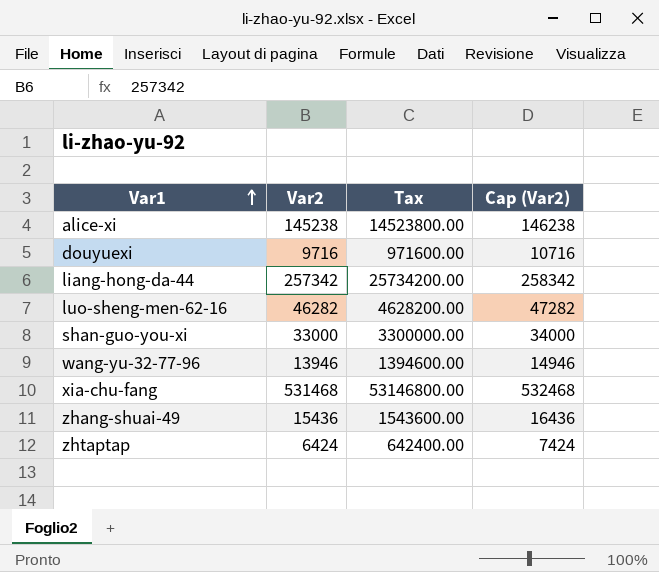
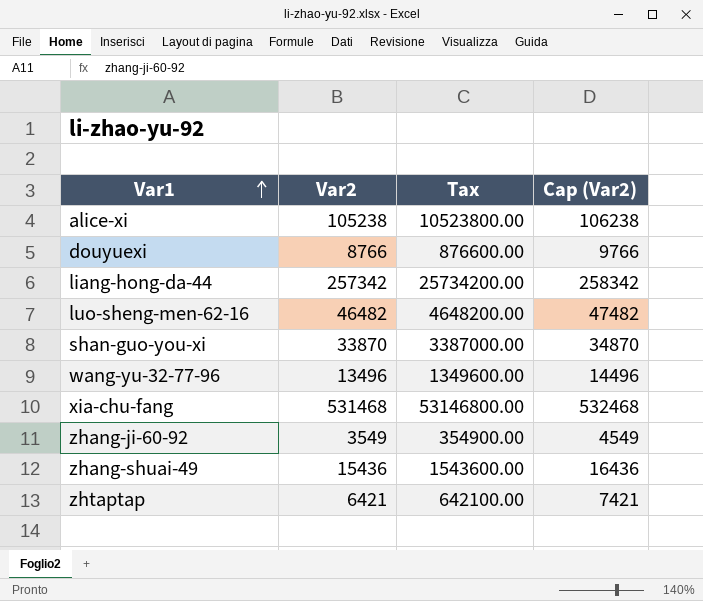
alice-xi | Var2: 145238 -> 105238
alice-xi | Tax: 14523800.00 -> 10523800.00
alice-xi | Cap (Var2): 146238 -> 106238
douyuexi | Var2: 9716 -> 8766
douyuexi | Tax: 971600.00 -> 876600.00
douyuexi | Cap (Var2): 10716 -> 9766
luo-sheng-men-62-16 | Var2: 46282 -> 46482
luo-sheng-men-62-16 | Tax: 4628200.00 -> 4648200.00
luo-sheng-men-62-16 | Cap (Var2): 47282 -> 47482
shan-guo-you-xi | Var2: 33000 -> 33870
shan-guo-you-xi | Tax: 3300000.00 -> 3387000.00
shan-guo-you-xi | Cap (Var2): 34000 -> 34870
wang-yu-32-77-96 | Var2: 13946 -> 13496
wang-yu-32-77-96 | Tax: 1394600.00 -> 1349600.00
wang-yu-32-77-96 | Cap (Var2): 14946 -> 14496
row zhang-ji-60-92: none -> 3549 | 354900.00 | 4549
zhtaptap | Var2: 6424 -> 6421
zhtaptap | Tax: 642400.00 -> 642100.00
zhtaptap | Cap (Var2): 7424 -> 7421

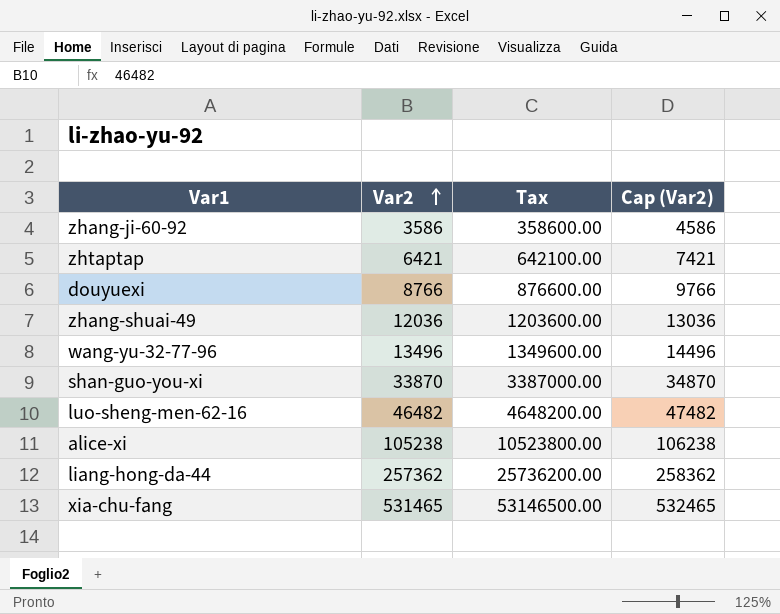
row order: Var1 ascending -> Var2 ascending
zhang-ji-60-92 | Var2: 3549 -> 3586
zhang-ji-60-92 | Tax: 354900.00 -> 358600.00
zhang-ji-60-92 | Cap (Var2): 4549 -> 4586
zhang-shuai-49 | Var2: 15436 -> 12036
zhang-shuai-49 | Tax: 1543600.00 -> 1203600.00
zhang-shuai-49 | Cap (Var2): 16436 -> 13036
liang-hong-da-44 | Var2: 257342 -> 257362
liang-hong-da-44 | Tax: 25734200.00 -> 25736200.00
liang-hong-da-44 | Cap (Var2): 258342 -> 258362
xia-chu-fang | Var2: 531468 -> 531465
xia-chu-fang | Tax: 53146800.00 -> 53146500.00
xia-chu-fang | Cap (Var2): 532468 -> 532465

